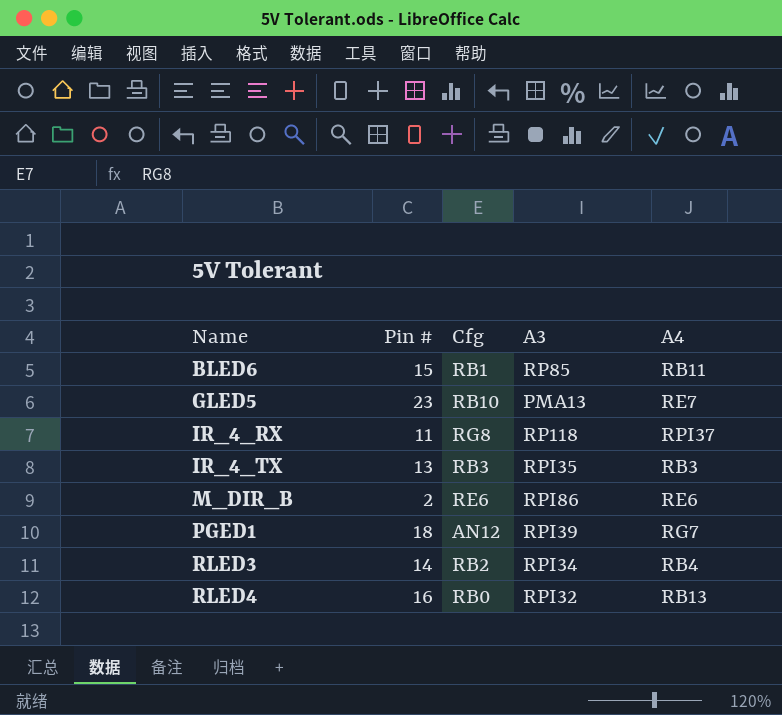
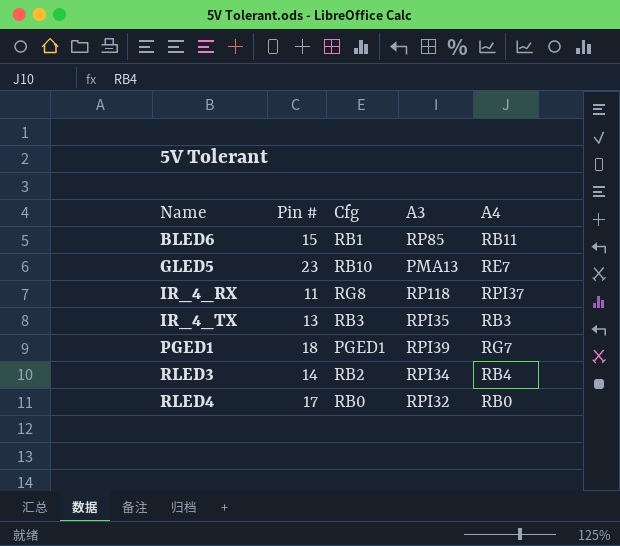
row M_DIR_B: 2 | RE6 | RPI86 | RE6 -> none
PGED1 | Cfg: AN12 -> PGED1
RLED4 | Pin #: 16 -> 17
RLED4 | A4: RB13 -> RB0

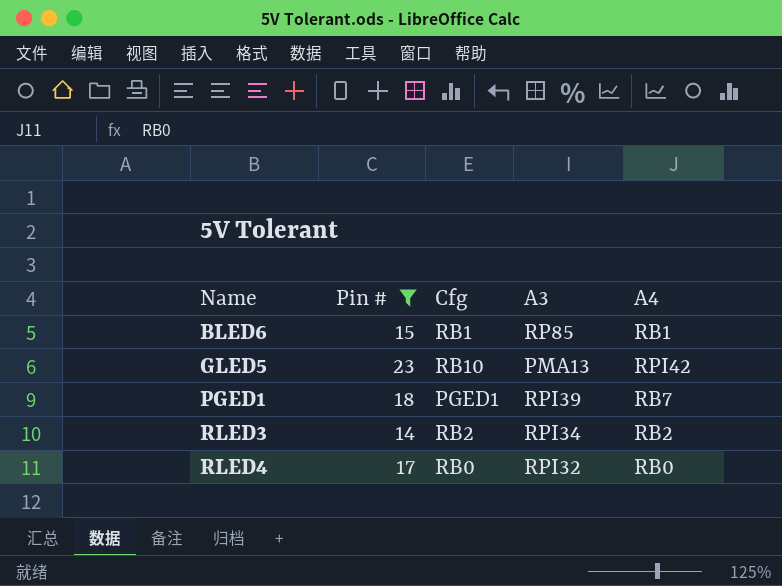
filter: none -> Pin # >= 14
BLED6 | A4: RB11 -> RB1
GLED5 | A4: RE7 -> RPI42
PGED1 | A4: RG7 -> RB7
RLED3 | A4: RB4 -> RB2

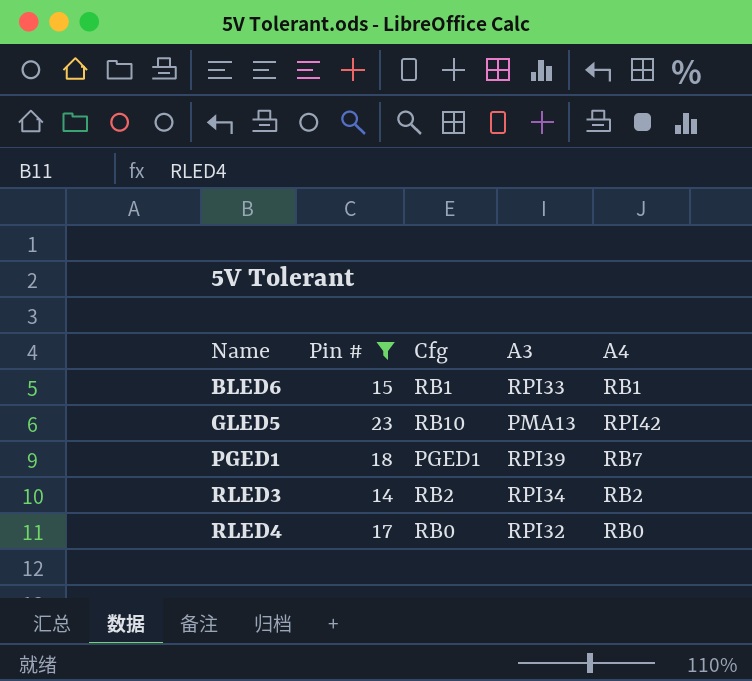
BLED6 | A3: RP85 -> RPI33

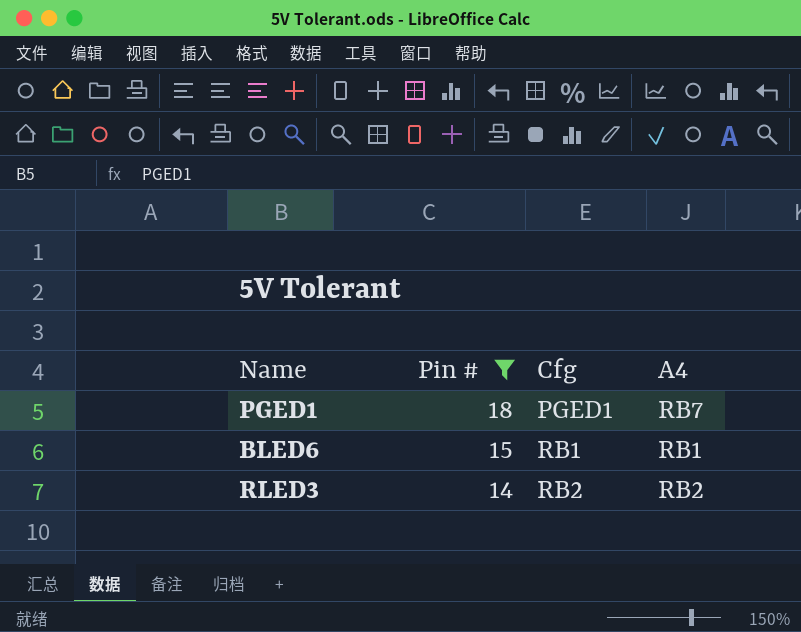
row order: Name ascending -> Pin # descending
column A3 | position: 4 -> none
row GLED5: 23 | RB10 | PMA13 | RPI42 -> none
row RLED4: 17 | RB0 | RPI32 | RB0 -> none

